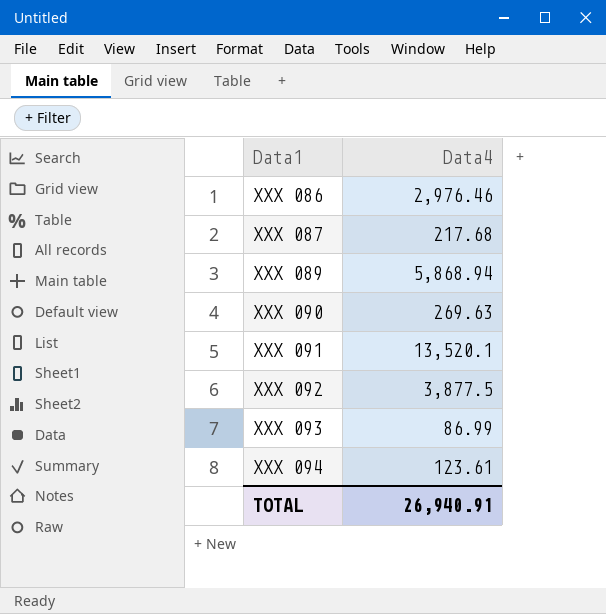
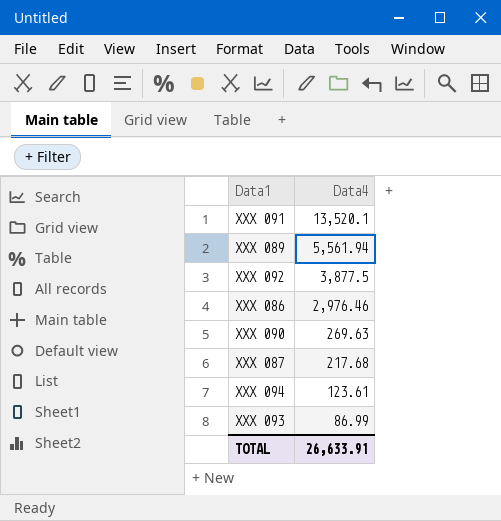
row order: Data1 ascending -> Data4 descending
XXX 089 | Data4: 5,868.94 -> 5,561.94
TOTAL | Data4: 26,940.91 -> 26,633.91

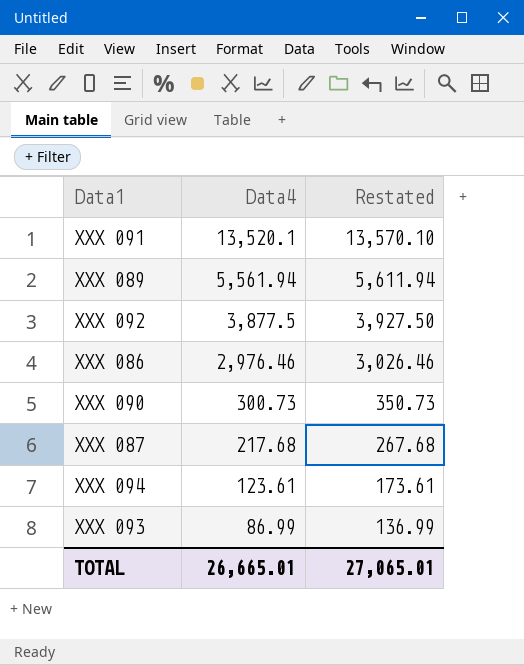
column Restated | formula: none -> [Data4] + 50
XXX 090 | Data4: 269.63 -> 300.73
TOTAL | Data4: 26,633.91 -> 26,665.01

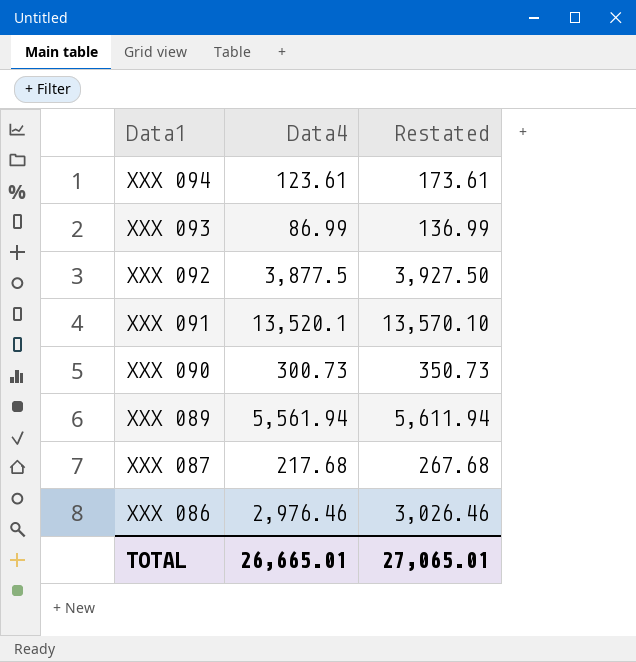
row order: Data4 descending -> Data1 descending

